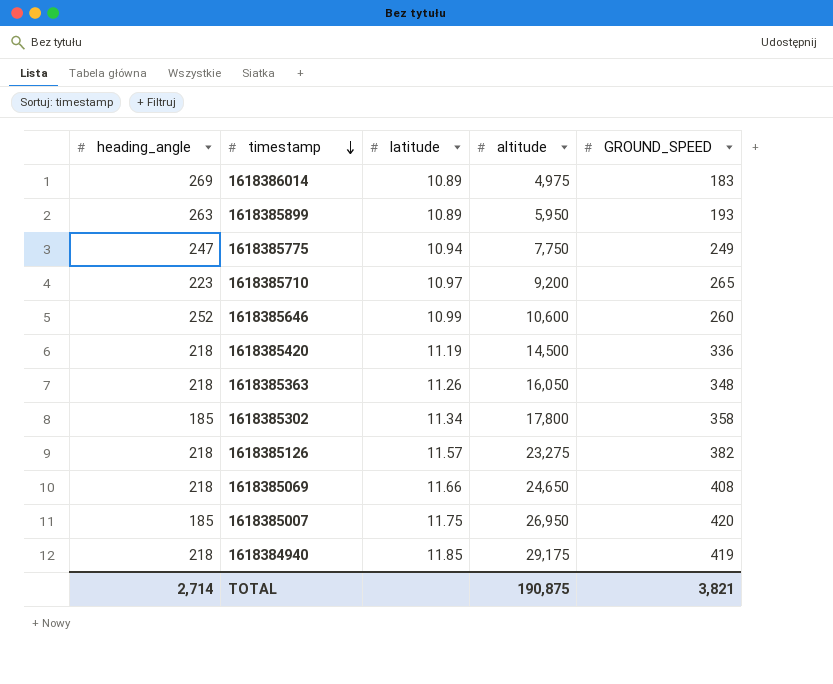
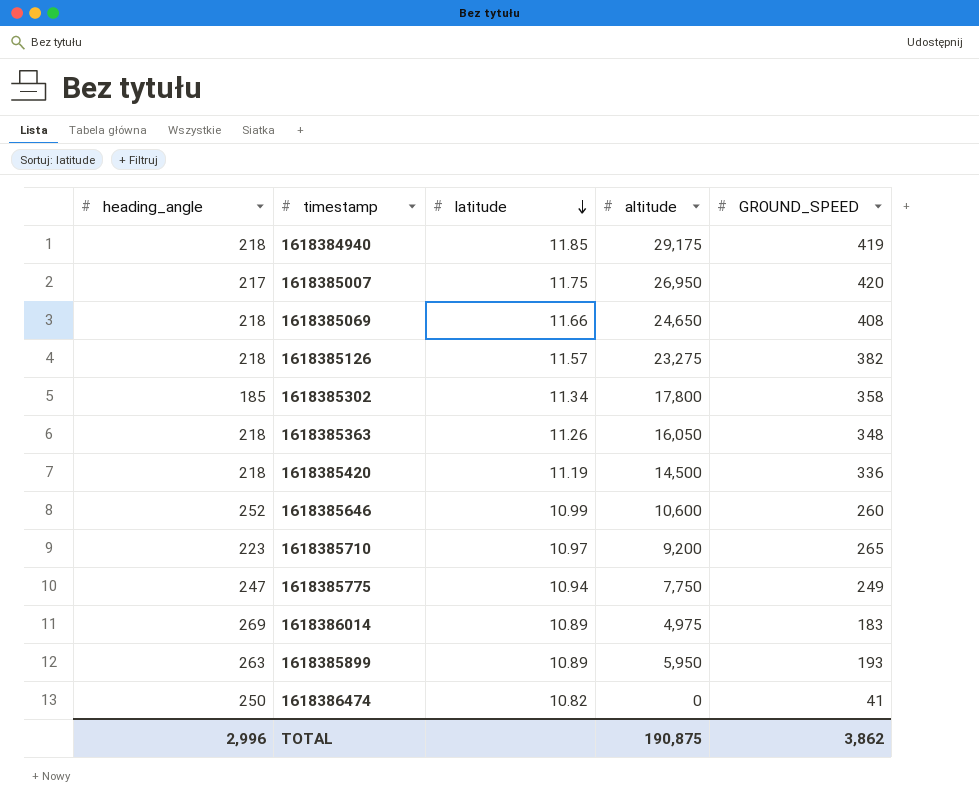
row order: timestamp descending -> latitude descending
1618385007 | heading_angle: 185 -> 217
row 1618386474: none -> 250 | 10.82 | 0 | 41
TOTAL | heading_angle: 2,714 -> 2,996
TOTAL | GROUND_SPEED: 3,821 -> 3,862

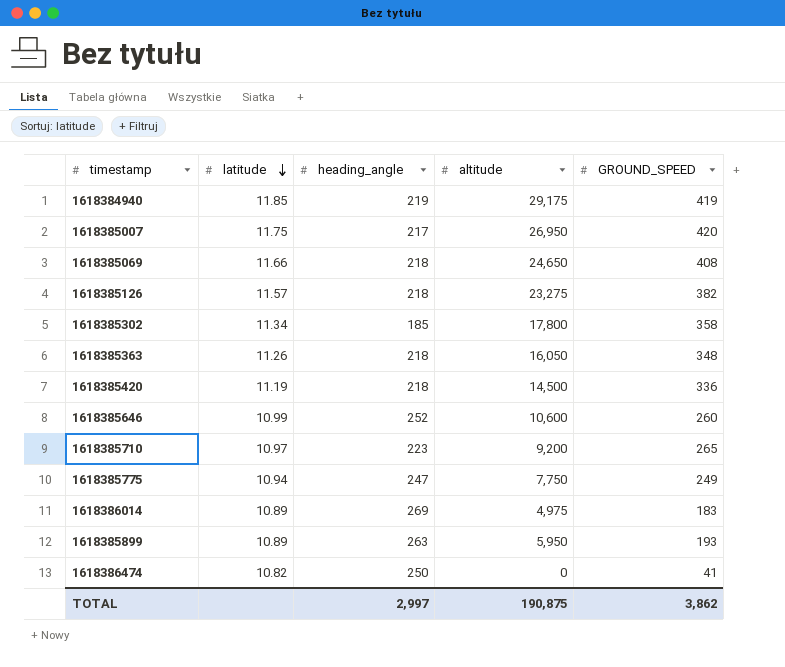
column heading_angle | position: 1 -> 3
1618384940 | heading_angle: 218 -> 219
TOTAL | heading_angle: 2,996 -> 2,997

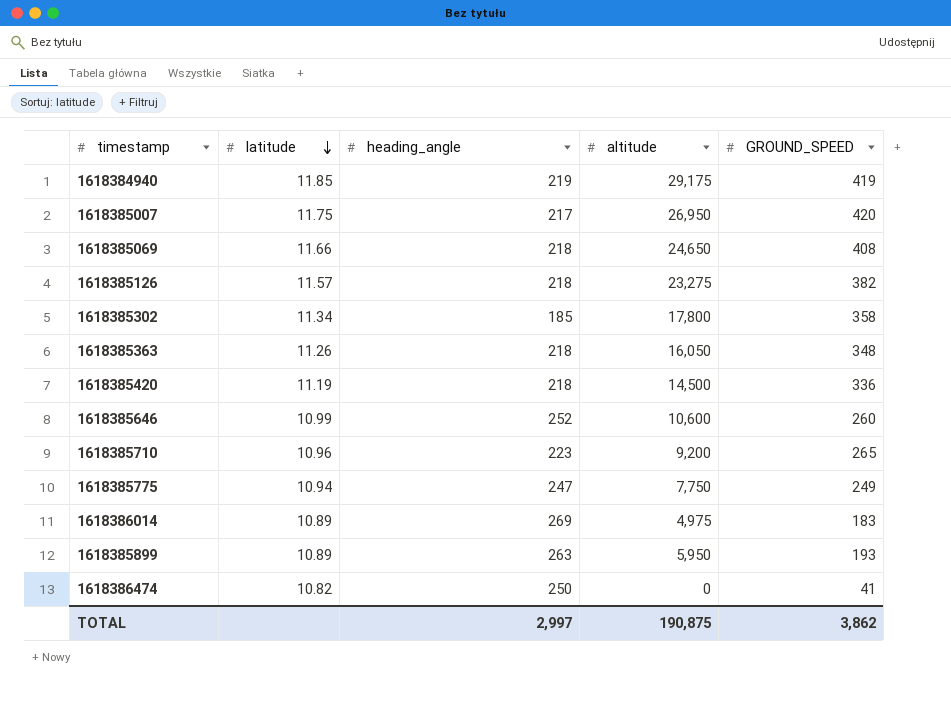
1618385710 | latitude: 10.97 -> 10.96

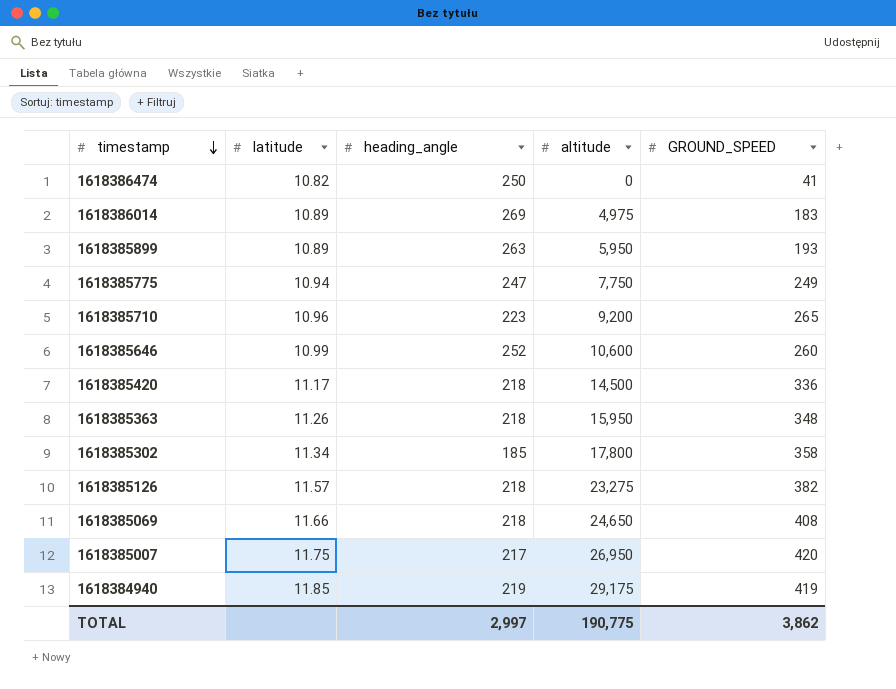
row order: latitude descending -> timestamp descending
1618385420 | latitude: 11.19 -> 11.17
1618385363 | altitude: 16,050 -> 15,950
TOTAL | altitude: 190,875 -> 190,775

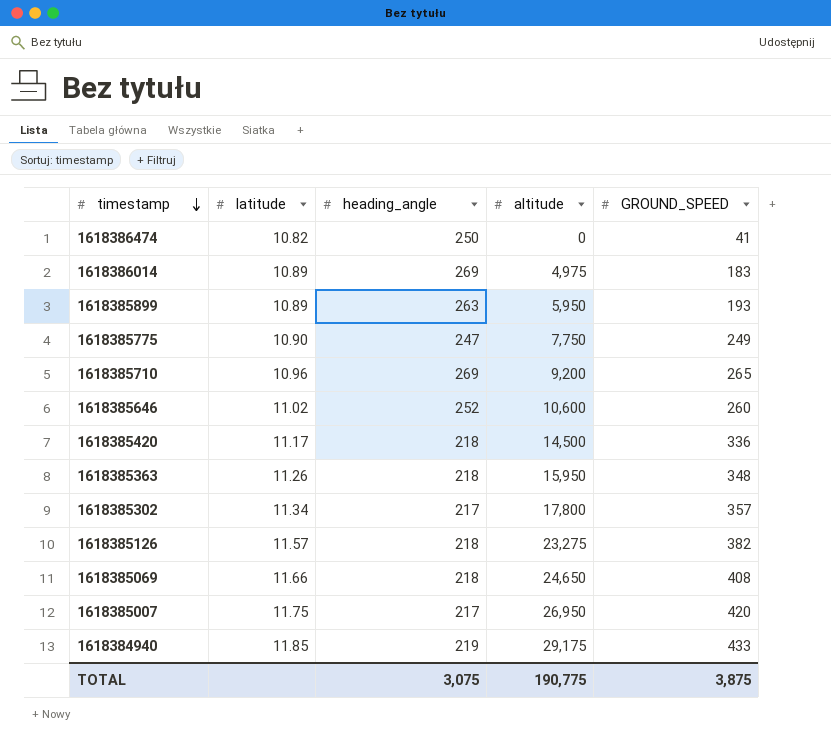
1618385775 | latitude: 10.94 -> 10.90
1618385710 | heading_angle: 223 -> 269
1618385646 | latitude: 10.99 -> 11.02
1618385302 | heading_angle: 185 -> 217
1618385302 | GROUND_SPEED: 358 -> 357
1618384940 | GROUND_SPEED: 419 -> 433
TOTAL | heading_angle: 2,997 -> 3,075
TOTAL | GROUND_SPEED: 3,862 -> 3,875

